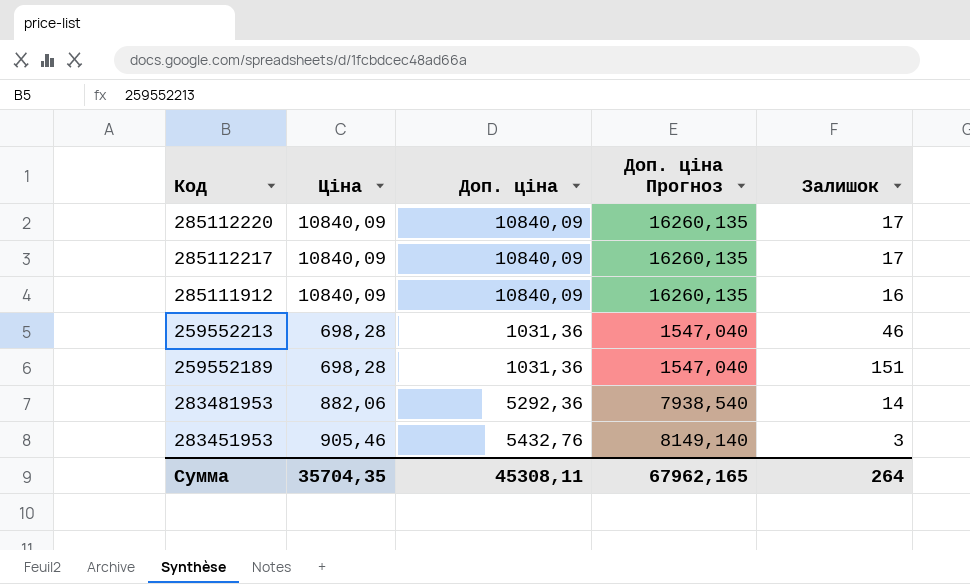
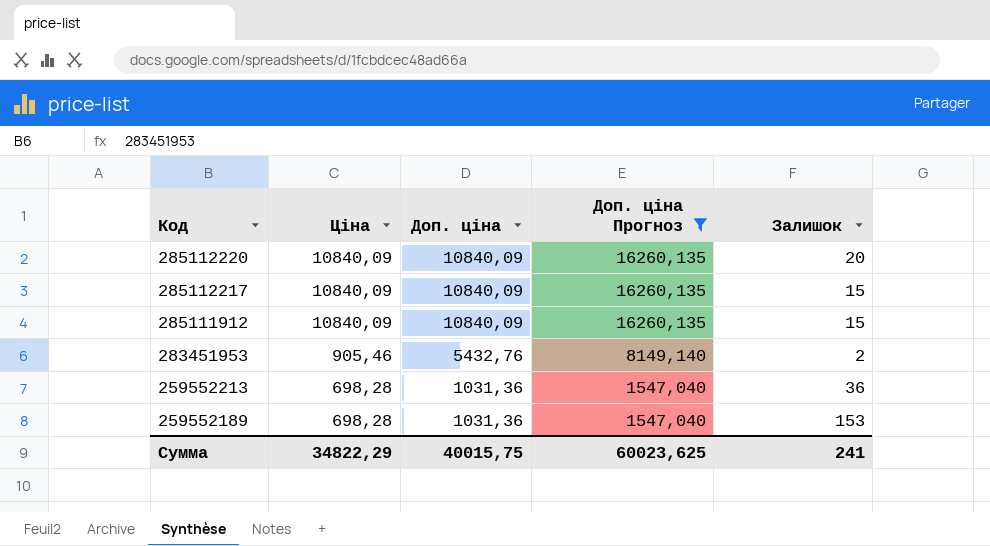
filter: none -> Доп. ціна Прогноз != 7938,540
row order: none -> Код descending
285112220 | Залишок: 17 -> 20
285112217 | Залишок: 17 -> 15
285111912 | Залишок: 16 -> 15
283451953 | Залишок: 3 -> 2
259552213 | Залишок: 46 -> 36
259552189 | Залишок: 151 -> 153
Сумма | Ціна: 35704,35 -> 34822,29
Сумма | Доп. ціна: 45308,11 -> 40015,75
Сумма | Доп. ціна Прогноз: 67962,165 -> 60023,625
Сумма | Залишок: 264 -> 241

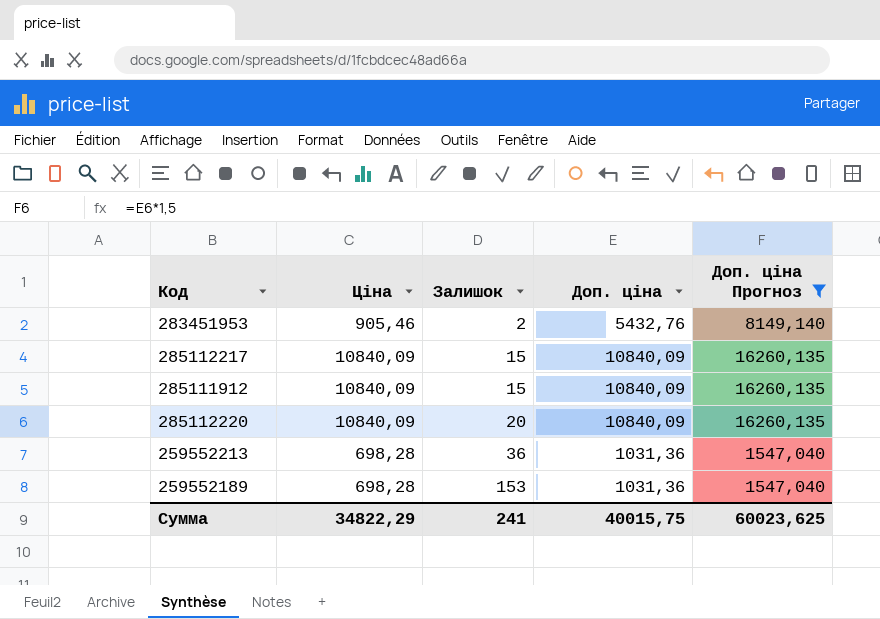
row order: Код descending -> Залишок ascending
column Залишок | position: 5 -> 3

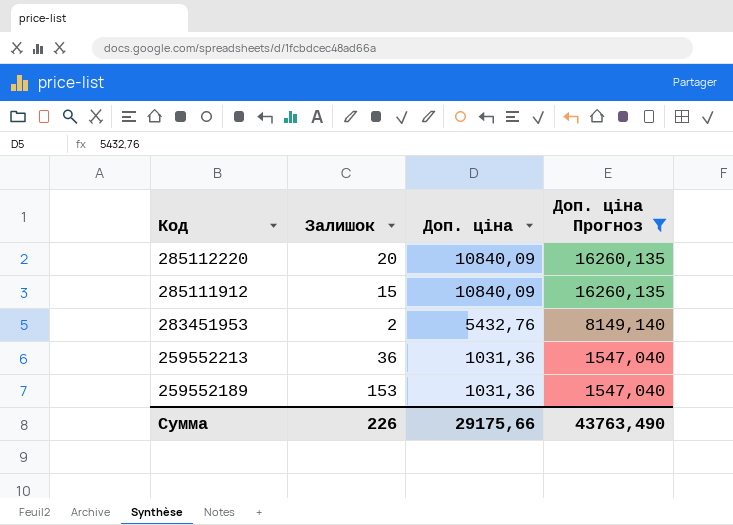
row order: Залишок ascending -> Код descending
column Ціна | position: 2 -> none
row 285112217: 10840,09 | 15 | 10840,09 | 16260,135 -> none
Сумма | Залишок: 241 -> 226
Сумма | Доп. ціна: 40015,75 -> 29175,66
Сумма | Доп. ціна Прогноз: 60023,625 -> 43763,490

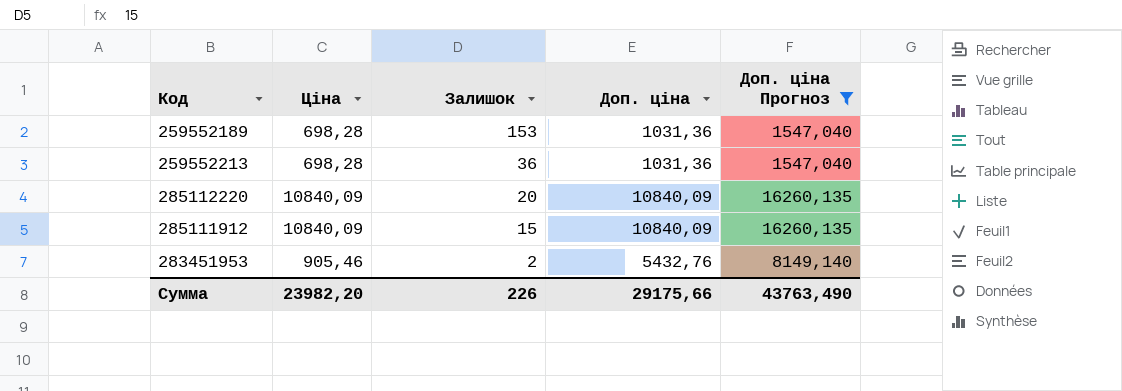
row order: Код descending -> Залишок descending
column Ціна | position: none -> 2

